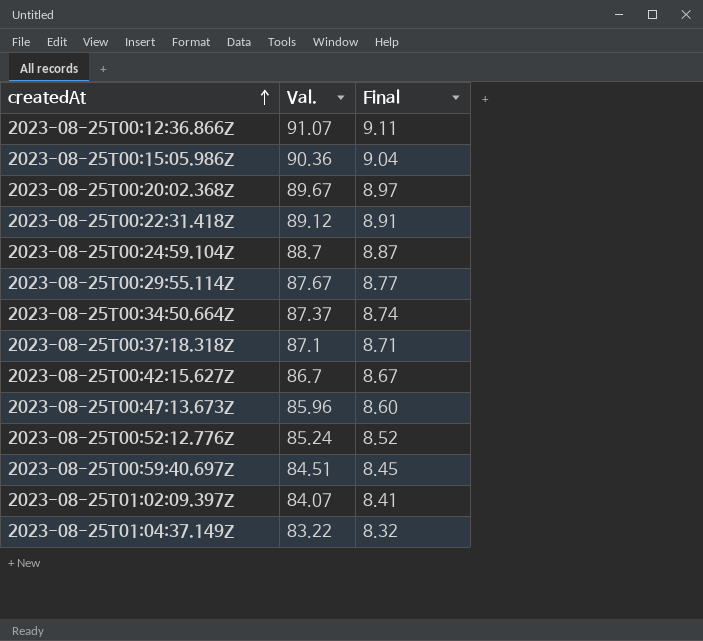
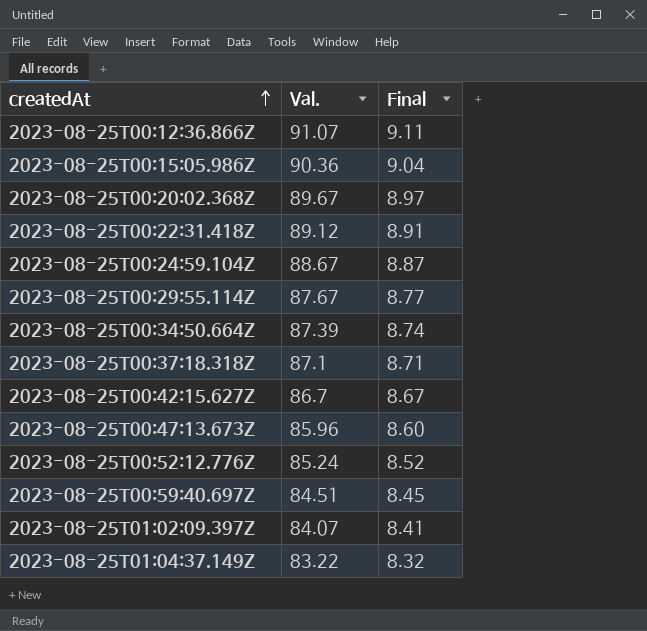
2023-08-25T00:24:59.104Z | Val.: 88.7 -> 88.67
2023-08-25T00:34:50.664Z | Val.: 87.37 -> 87.39

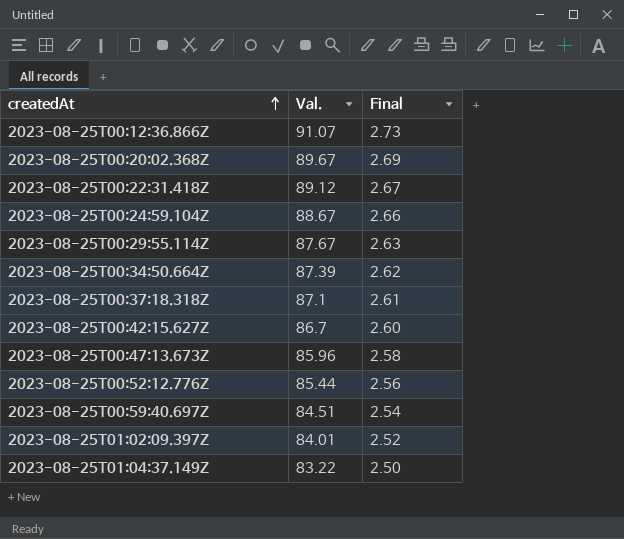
column Final | formula: [Val.] * 0.1 -> [Val.] * 0.03
row 2023-08-25T00:15:05.986Z: 90.36 | 9.04 -> none
2023-08-25T00:52:12.776Z | Val.: 85.24 -> 85.44
2023-08-25T01:02:09.397Z | Val.: 84.07 -> 84.01

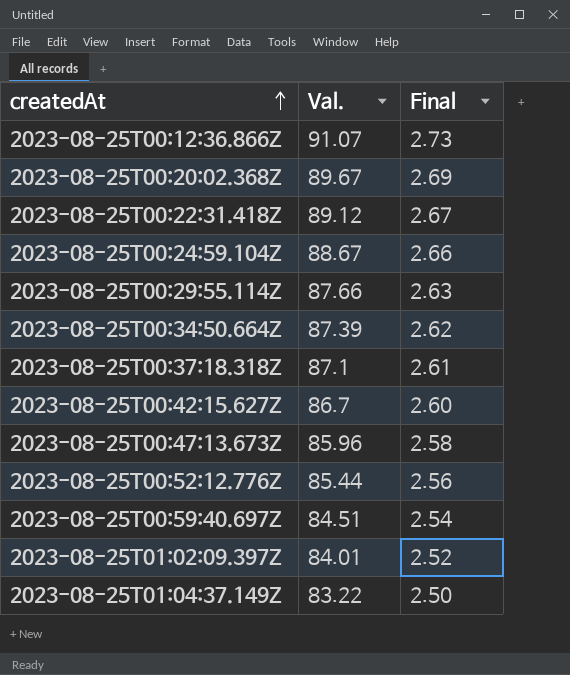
2023-08-25T00:29:55.114Z | Val.: 87.67 -> 87.66

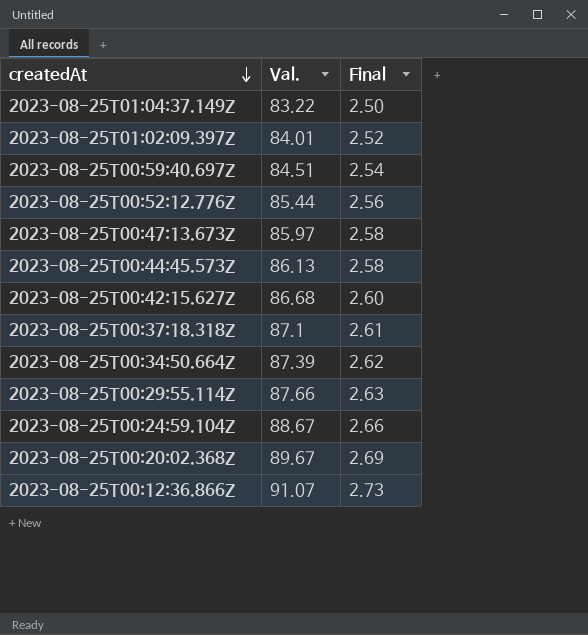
row order: createdAt ascending -> createdAt descending
row 2023-08-25T00:22:31.418Z: 89.12 | 2.67 -> none
2023-08-25T00:47:13.673Z | Val.: 85.96 -> 85.97
row 2023-08-25T00:44:45.573Z: none -> 86.13 | 2.58
2023-08-25T00:42:15.627Z | Val.: 86.7 -> 86.68

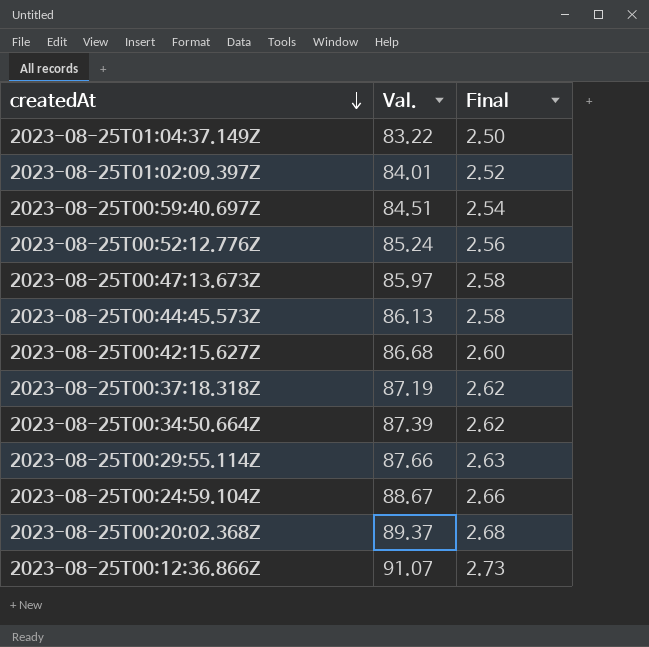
2023-08-25T00:52:12.776Z | Val.: 85.44 -> 85.24
2023-08-25T00:37:18.318Z | Val.: 87.1 -> 87.19
2023-08-25T00:37:18.318Z | Final: 2.61 -> 2.62
2023-08-25T00:20:02.368Z | Val.: 89.67 -> 89.37
2023-08-25T00:20:02.368Z | Final: 2.69 -> 2.68

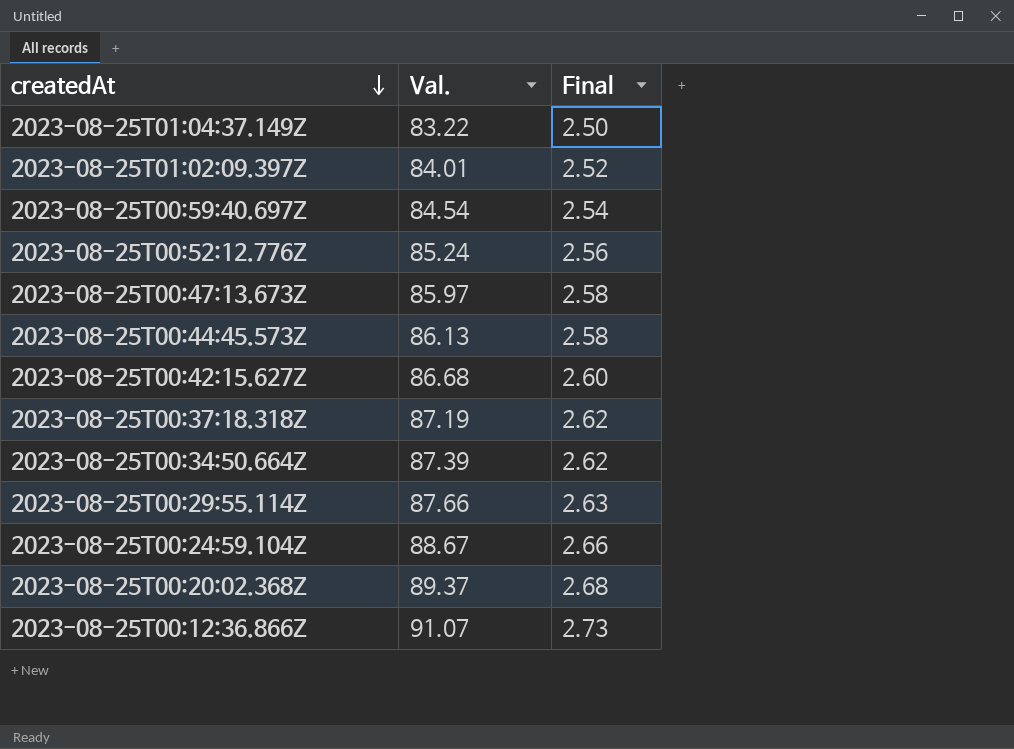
2023-08-25T00:59:40.697Z | Val.: 84.51 -> 84.54

